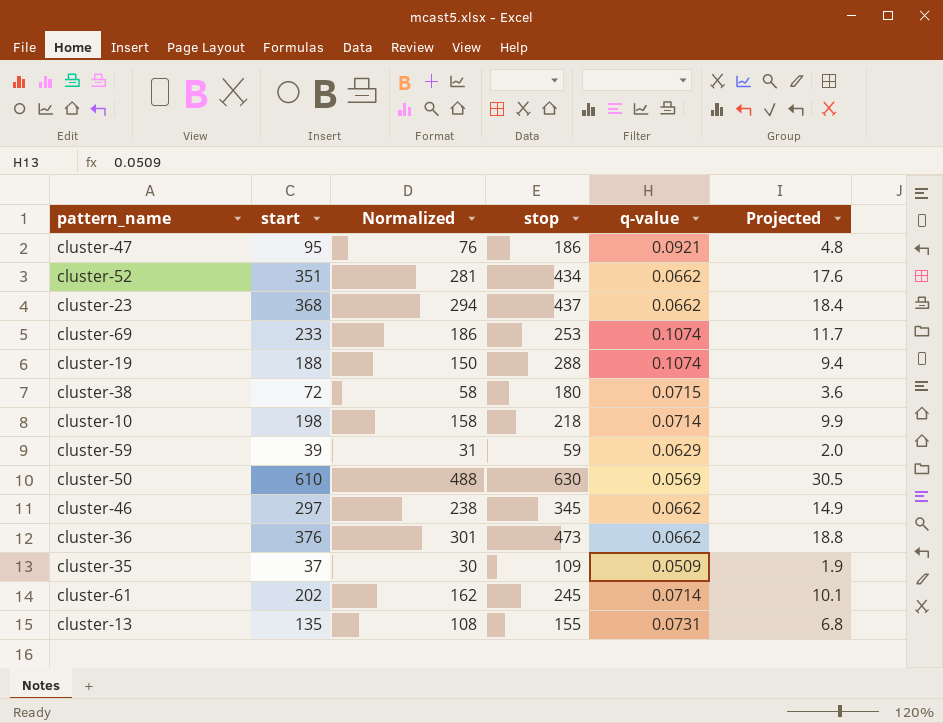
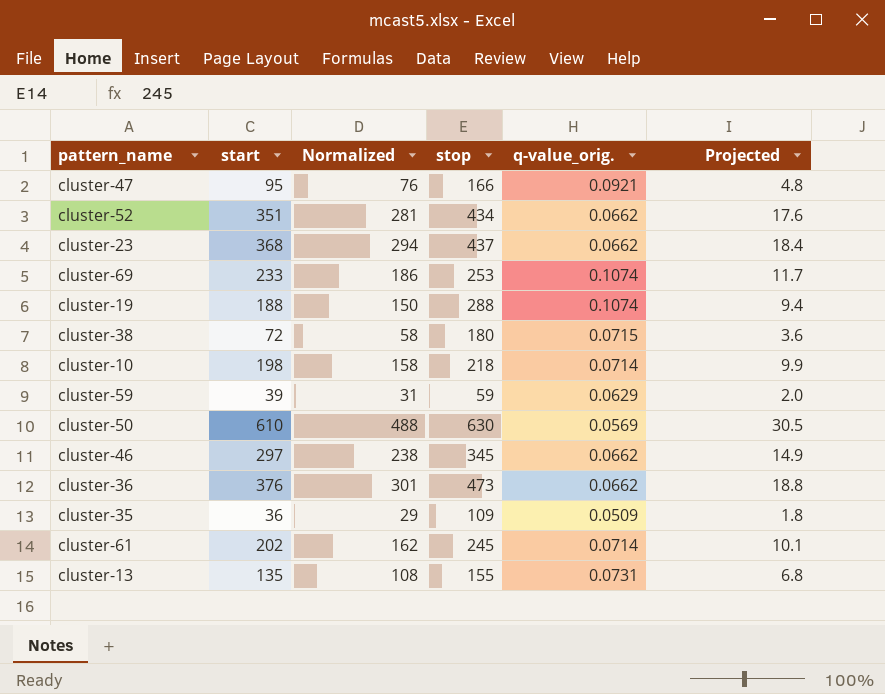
column name: q-value -> q-value_orig.
cluster-47 | stop: 186 -> 166
cluster-35 | start: 37 -> 36
cluster-35 | Normalized: 30 -> 29
cluster-35 | Projected: 1.9 -> 1.8

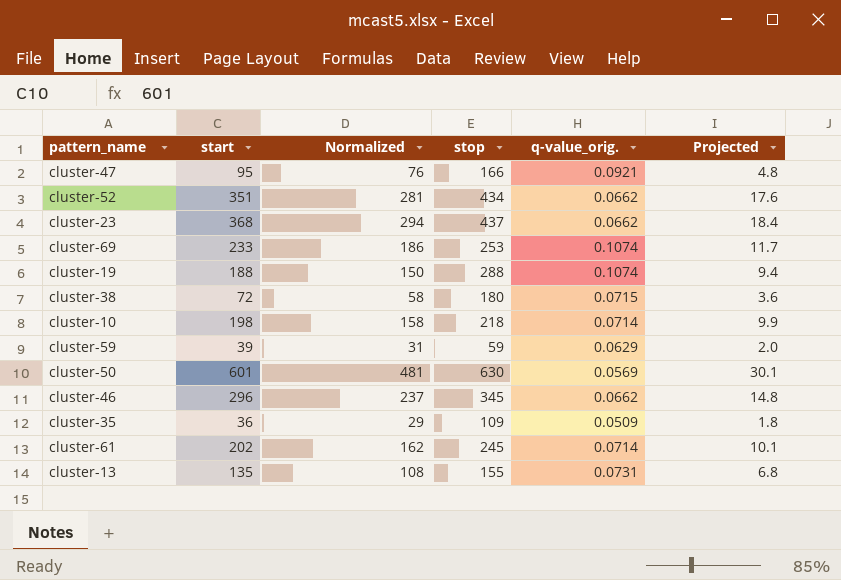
row cluster-36: 376 | 301 | 473 | 0.0662 | 18.8 -> none
cluster-50 | start: 610 -> 601
cluster-50 | Normalized: 488 -> 481
cluster-50 | Projected: 30.5 -> 30.1
cluster-46 | start: 297 -> 296
cluster-46 | Normalized: 238 -> 237
cluster-46 | Projected: 14.9 -> 14.8

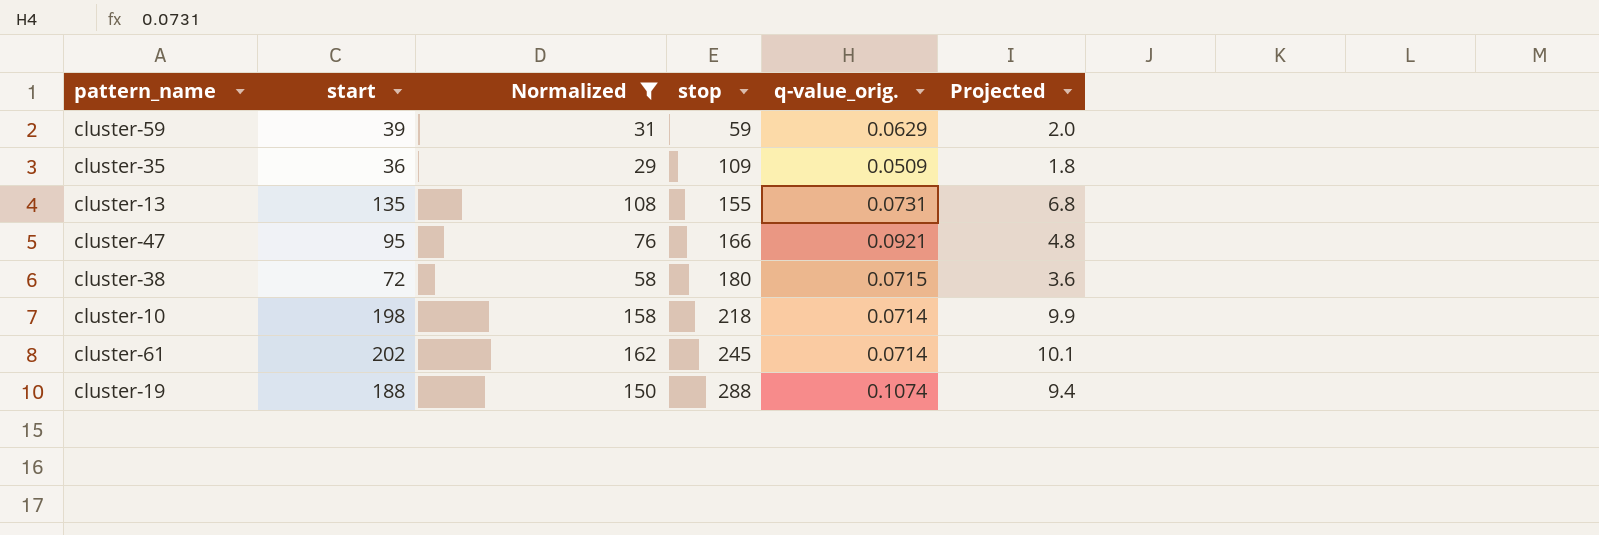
filter: none -> Normalized <= 162
row order: none -> stop ascending

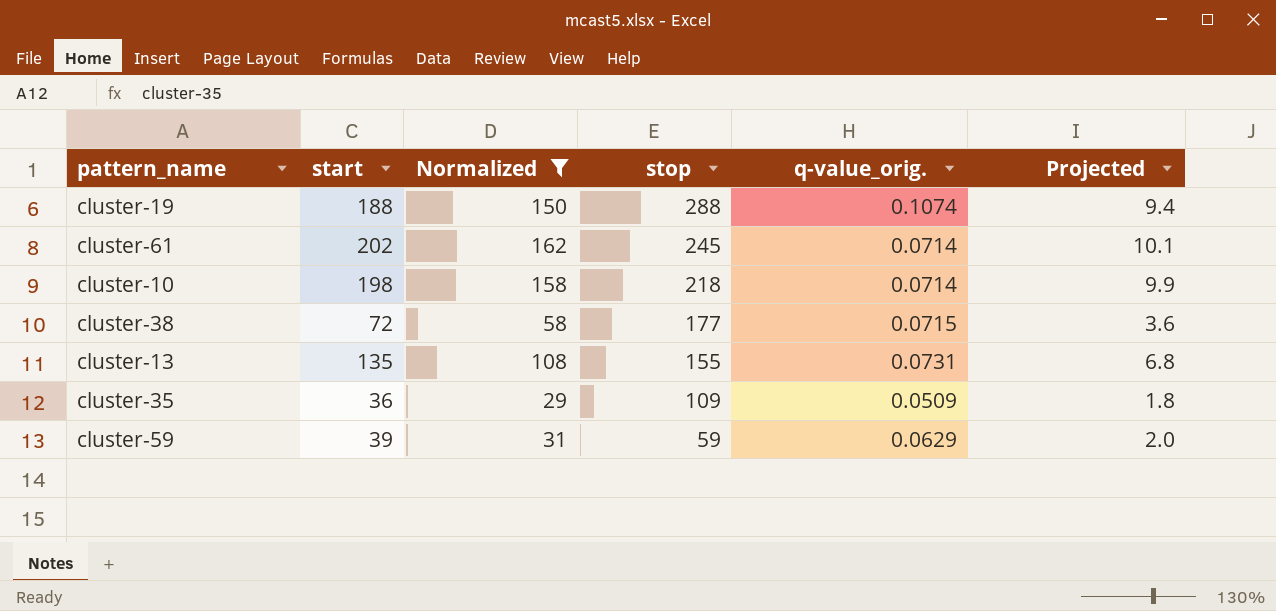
row order: stop ascending -> stop descending
row cluster-47: 95 | 76 | 166 | 0.0921 | 4.8 -> none
cluster-38 | stop: 180 -> 177

